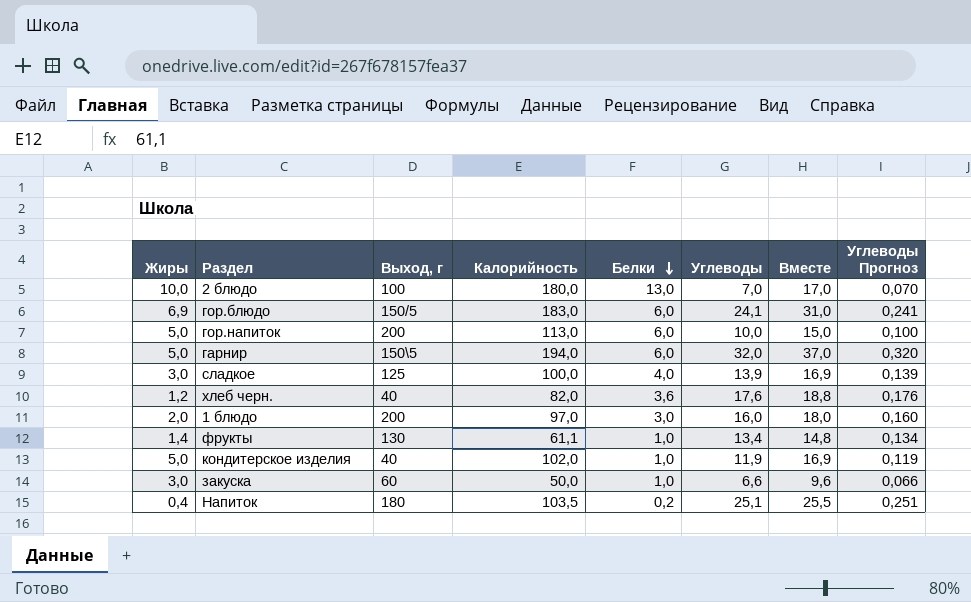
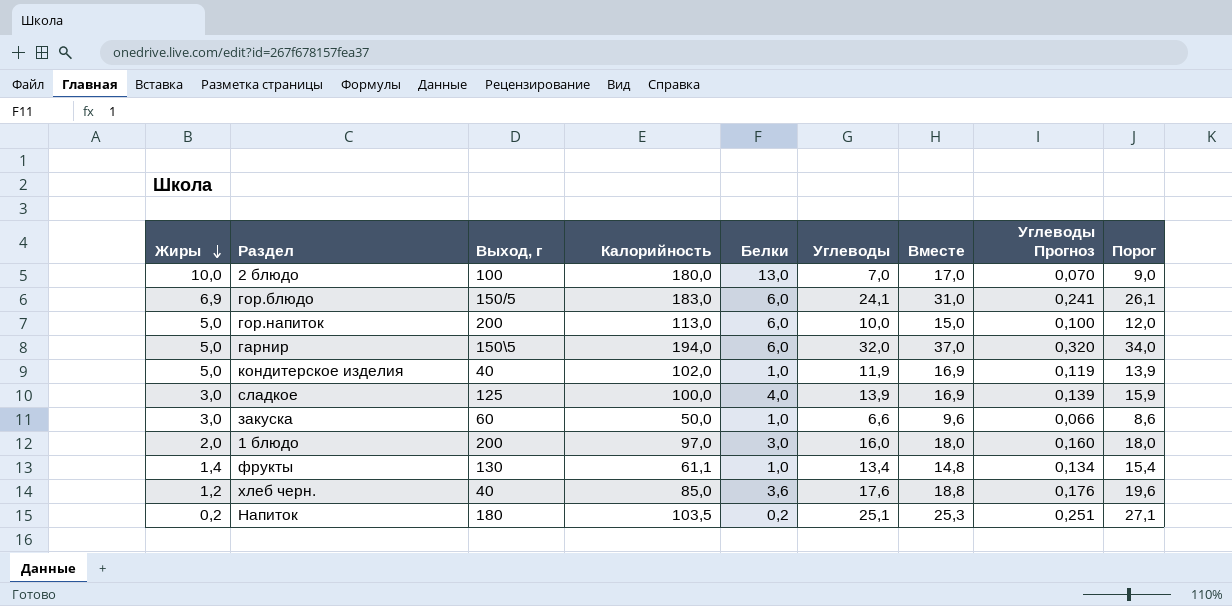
row order: Белки descending -> Жиры descending
column Порог | formula: none -> [Углеводы] + 2
хлеб черн. | Калорийность: 82,0 -> 85,0
Напиток | Жиры: 0,4 -> 0,2
Напиток | Вместе: 25,5 -> 25,3

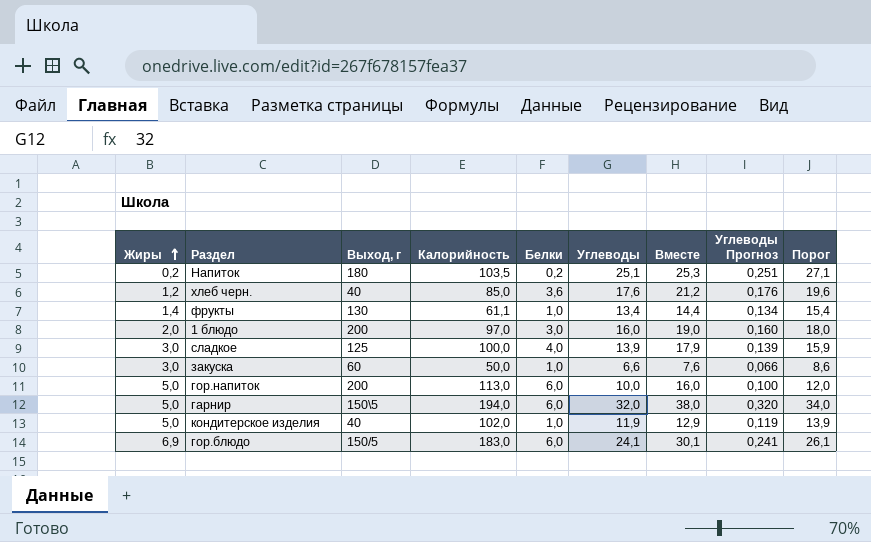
row order: Жиры descending -> Жиры ascending
column Вместе | formula: [Жиры] + [Углеводы] -> [Белки] + [Углеводы]
row 2 блюдо: 10,0 | 100 | 180,0 | 13,0 | 7,0 | 17,0 | 0,070 | 9,0 -> none

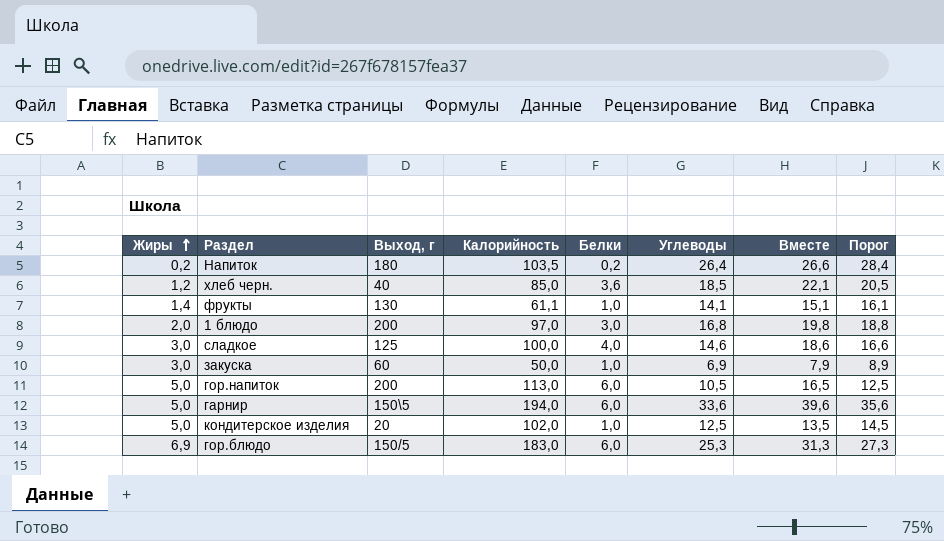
column Углеводы Прогноз | formula: [Углеводы] * 0,01 -> none
Напиток | Углеводы: 25,1 -> 26,4
Напиток | Вместе: 25,3 -> 26,6
Напиток | Порог: 27,1 -> 28,4
хлеб черн. | Углеводы: 17,6 -> 18,5
хлеб черн. | Вместе: 21,2 -> 22,1
хлеб черн. | Порог: 19,6 -> 20,5
фрукты | Углеводы: 13,4 -> 14,1
фрукты | Вместе: 14,4 -> 15,1
фрукты | Порог: 15,4 -> 16,1
1 блюдо | Углеводы: 16,0 -> 16,8
1 блюдо | Вместе: 19,0 -> 19,8
1 блюдо | Порог: 18,0 -> 18,8
сладкое | Углеводы: 13,9 -> 14,6
сладкое | Вместе: 17,9 -> 18,6
сладкое | Порог: 15,9 -> 16,6
закуска | Углеводы: 6,6 -> 6,9
закуска | Вместе: 7,6 -> 7,9
закуска | Порог: 8,6 -> 8,9
гор.напиток | Углеводы: 10,0 -> 10,5
гор.напиток | Вместе: 16,0 -> 16,5
гор.напиток | Порог: 12,0 -> 12,5
гарнир | Углеводы: 32,0 -> 33,6
гарнир | Вместе: 38,0 -> 39,6
гарнир | Порог: 34,0 -> 35,6
кондитерское изделия | Выход, г: 40 -> 20
кондитерское изделия | Углеводы: 11,9 -> 12,5
кондитерское изделия | Вместе: 12,9 -> 13,5
кондитерское изделия | Порог: 13,9 -> 14,5
гор.блюдо | Углеводы: 24,1 -> 25,3
гор.блюдо | Вместе: 30,1 -> 31,3
гор.блюдо | Порог: 26,1 -> 27,3

